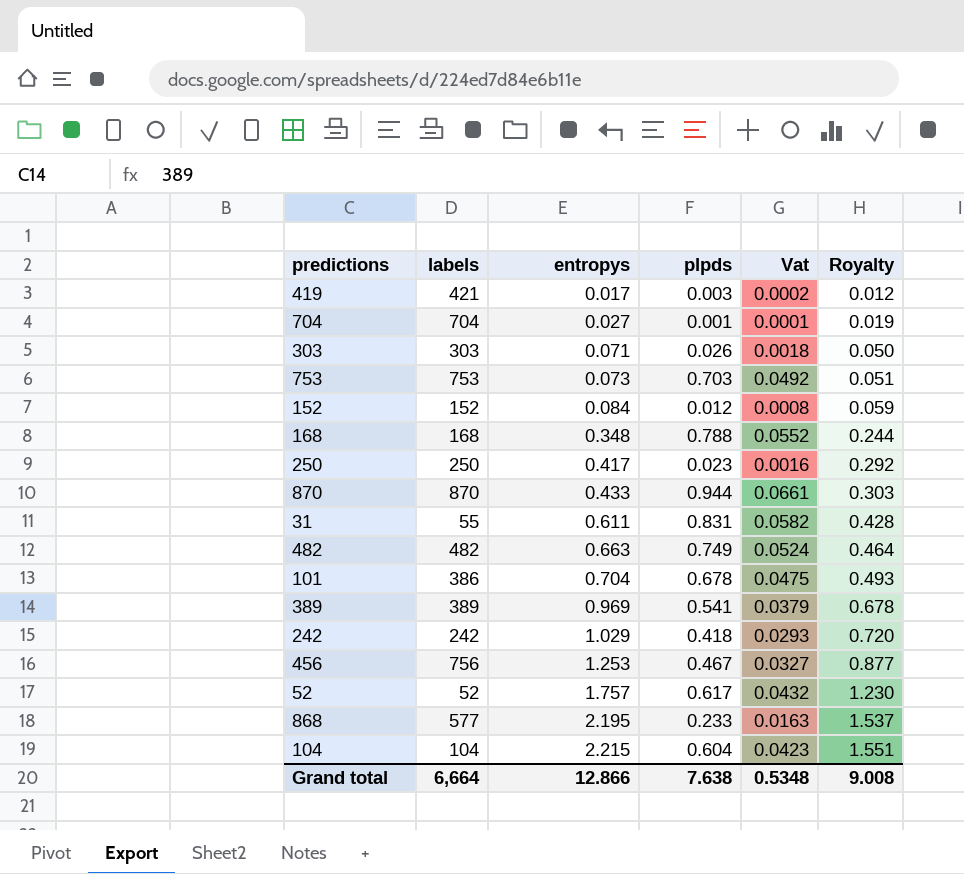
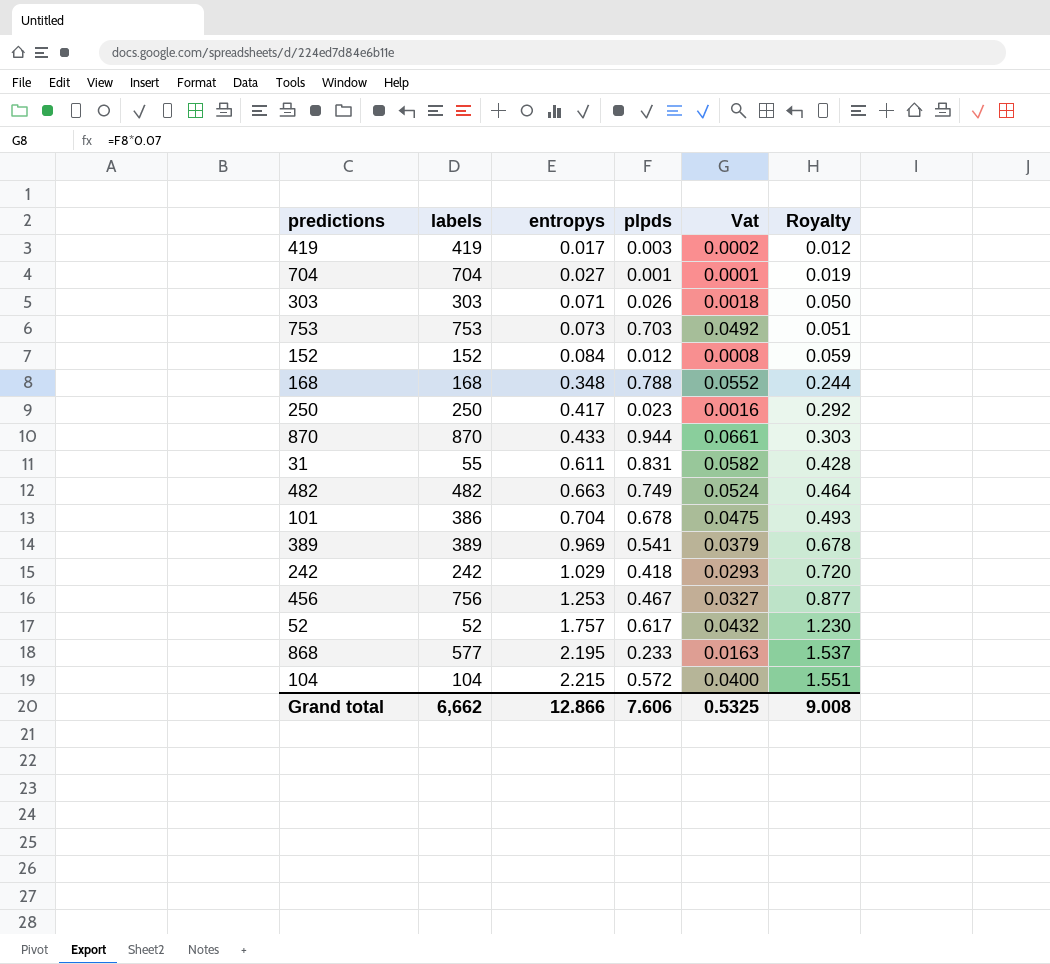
419 | labels: 421 -> 419
104 | plpds: 0.604 -> 0.572
104 | Vat: 0.0423 -> 0.0400
Grand total | labels: 6,664 -> 6,662
Grand total | plpds: 7.638 -> 7.606
Grand total | Vat: 0.5348 -> 0.5325

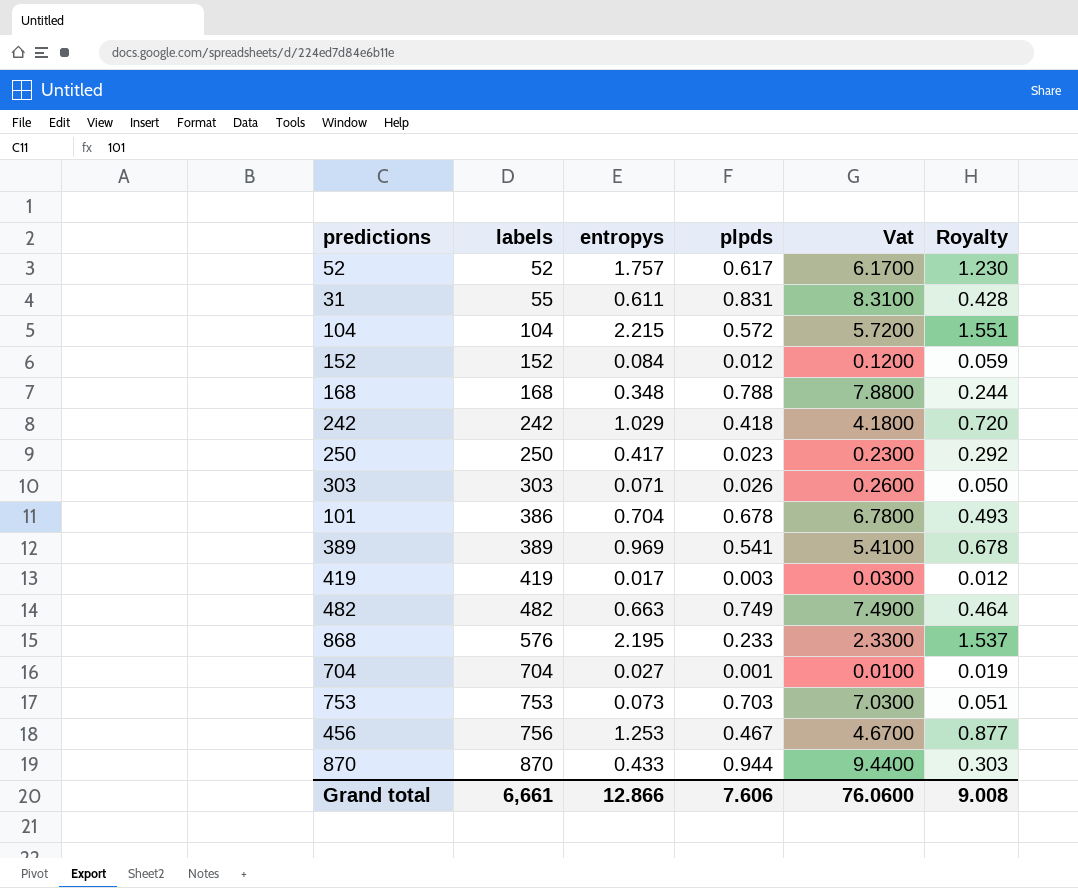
row order: entropys ascending -> labels ascending
column Vat | formula: [plpds] * 0.07 -> [plpds] * 10
868 | labels: 577 -> 576
Grand total | labels: 6,662 -> 6,661
Grand total | Vat: 0.5325 -> 76.0600

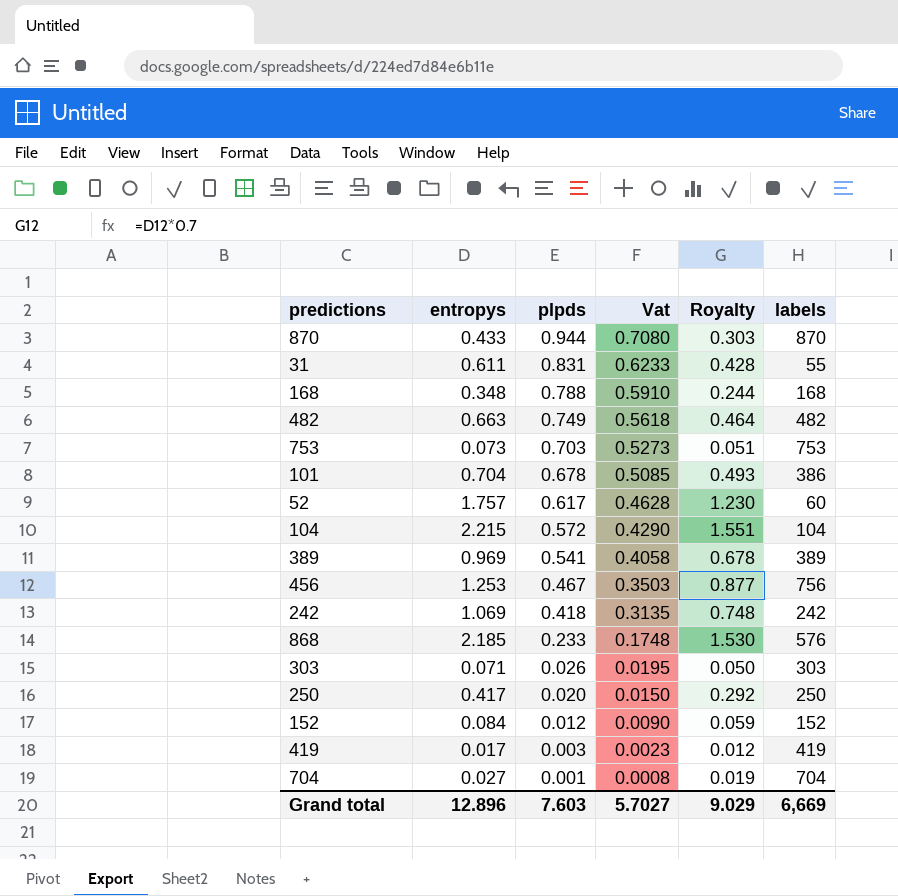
row order: labels ascending -> plpds descending
column Vat | formula: [plpds] * 10 -> [plpds] * 0.75
column labels | position: 2 -> 6
52 | labels: 52 -> 60
242 | entropys: 1.029 -> 1.069
242 | Royalty: 0.720 -> 0.748
868 | entropys: 2.195 -> 2.185
868 | Royalty: 1.537 -> 1.530
250 | plpds: 0.023 -> 0.020
Grand total | entropys: 12.866 -> 12.896
Grand total | plpds: 7.606 -> 7.603
Grand total | Vat: 76.0600 -> 5.7027
Grand total | Royalty: 9.008 -> 9.029
Grand total | labels: 6,661 -> 6,669

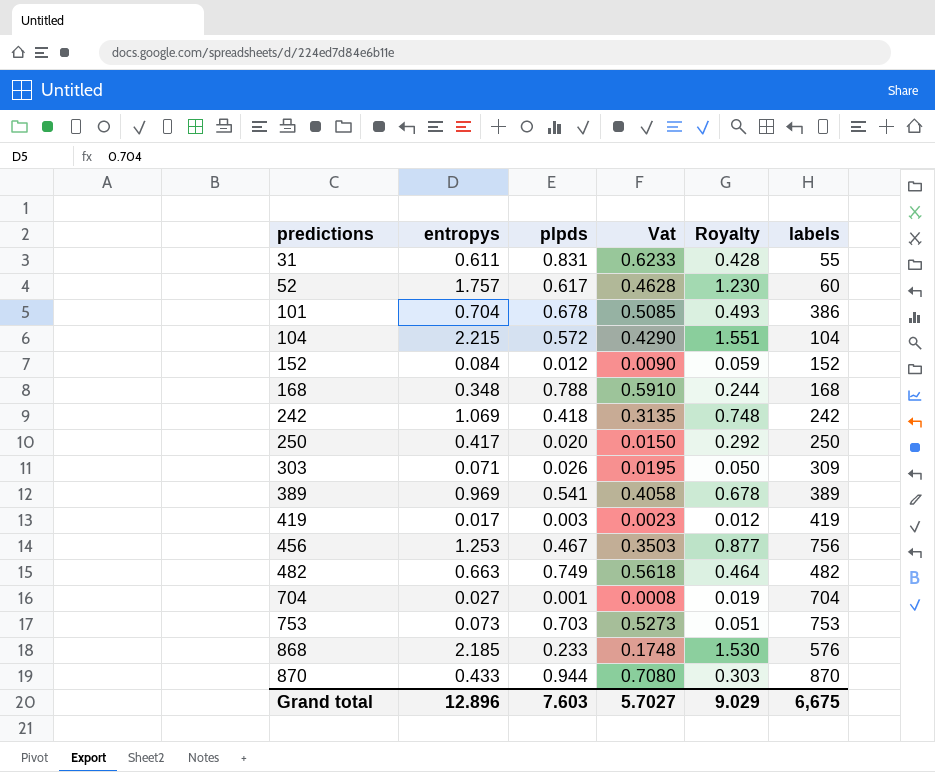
row order: plpds descending -> predictions ascending
303 | labels: 303 -> 309
Grand total | labels: 6,669 -> 6,675

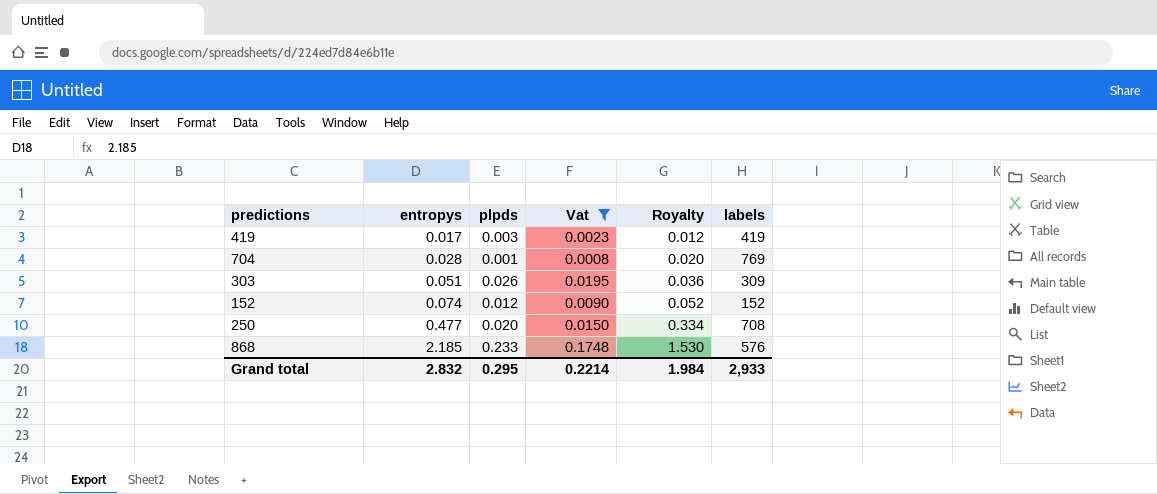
filter: none -> Vat <= 0.1748
row order: predictions ascending -> entropys ascending
704 | entropys: 0.027 -> 0.028
704 | Royalty: 0.019 -> 0.020
704 | labels: 704 -> 769
303 | entropys: 0.071 -> 0.051
303 | Royalty: 0.050 -> 0.036
152 | entropys: 0.084 -> 0.074
152 | Royalty: 0.059 -> 0.052
250 | entropys: 0.417 -> 0.477
250 | Royalty: 0.292 -> 0.334
250 | labels: 250 -> 708
Grand total | entropys: 12.896 -> 2.832
Grand total | plpds: 7.603 -> 0.295
Grand total | Vat: 5.7027 -> 0.2214
Grand total | Royalty: 9.029 -> 1.984
Grand total | labels: 6,675 -> 2,933

